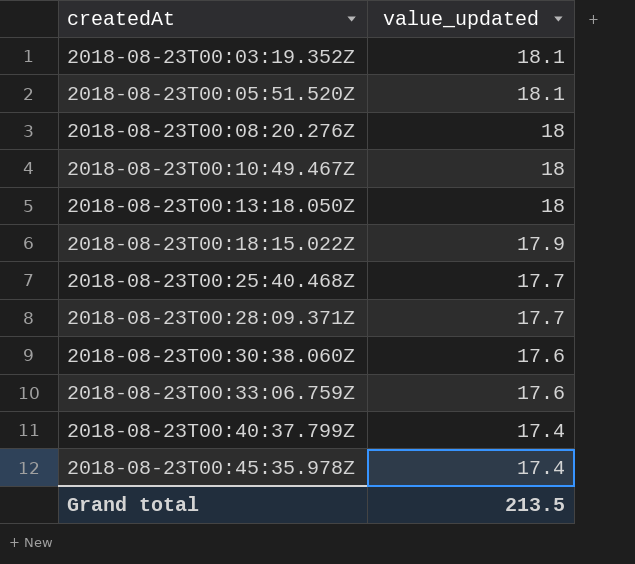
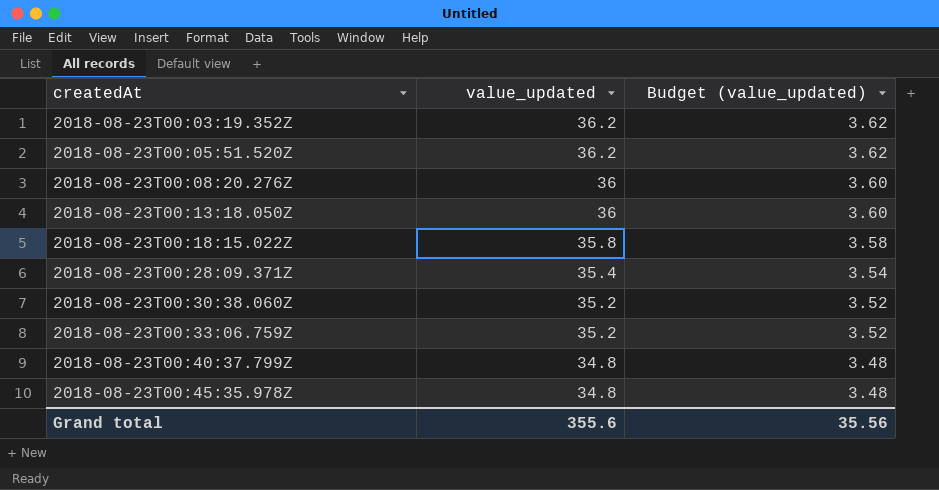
column Budget (value_updated) | formula: none -> [value_updated] * 0.1
row 2018-08-23T00:10:49.467Z: 18 -> none
row 2018-08-23T00:25:40.468Z: 17.7 -> none
2018-08-23T00:03:19.352Z | value_updated: 18.1 -> 36.2
2018-08-23T00:05:51.520Z | value_updated: 18.1 -> 36.2
2018-08-23T00:08:20.276Z | value_updated: 18 -> 36
2018-08-23T00:13:18.050Z | value_updated: 18 -> 36
2018-08-23T00:18:15.022Z | value_updated: 17.9 -> 35.8
2018-08-23T00:28:09.371Z | value_updated: 17.7 -> 35.4
2018-08-23T00:30:38.060Z | value_updated: 17.6 -> 35.2
2018-08-23T00:33:06.759Z | value_updated: 17.6 -> 35.2
2018-08-23T00:40:37.799Z | value_updated: 17.4 -> 34.8
2018-08-23T00:45:35.978Z | value_updated: 17.4 -> 34.8
Grand total | value_updated: 213.5 -> 355.6

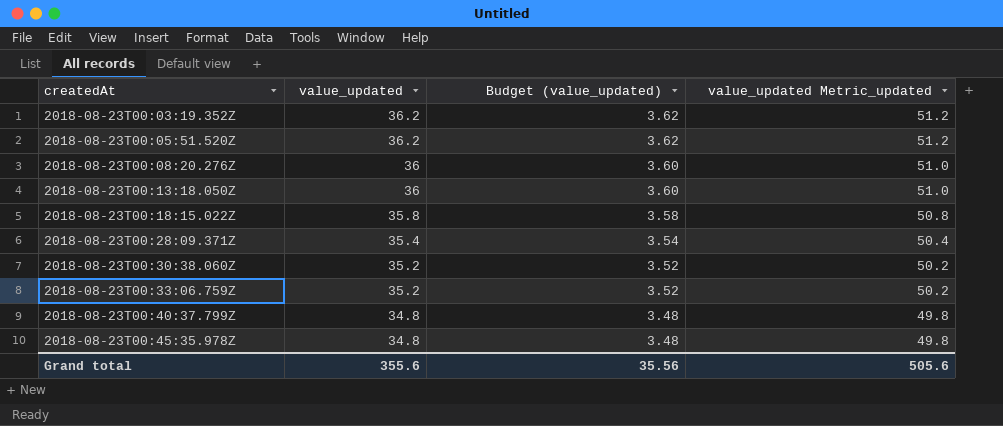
column value_updated Metric_updated | formula: none -> [value_updated] + 15

